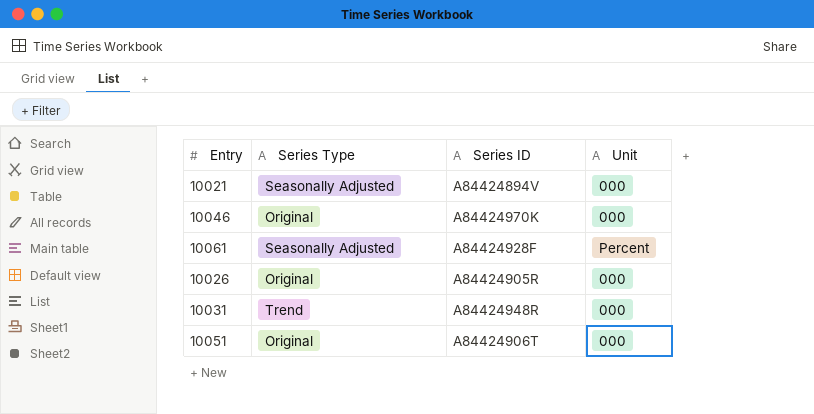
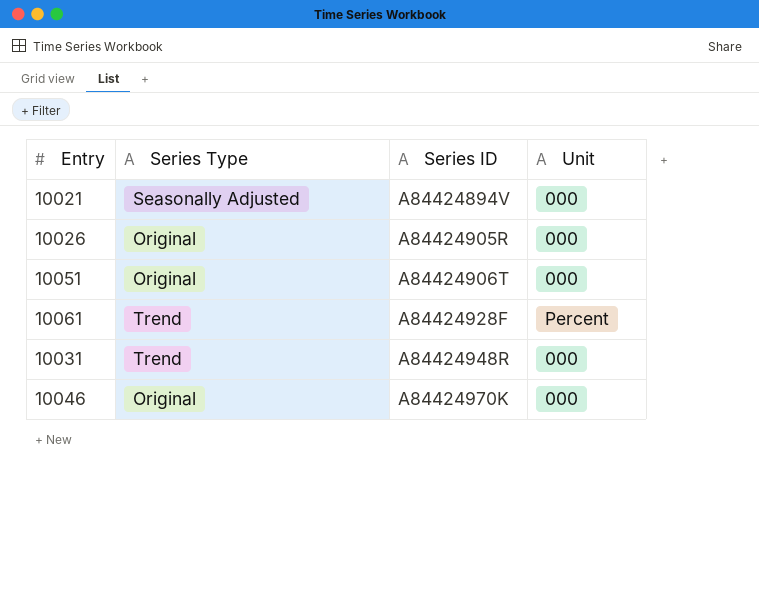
row order: none -> Series ID ascending
10061 | Series Type: Seasonally Adjusted -> Trend

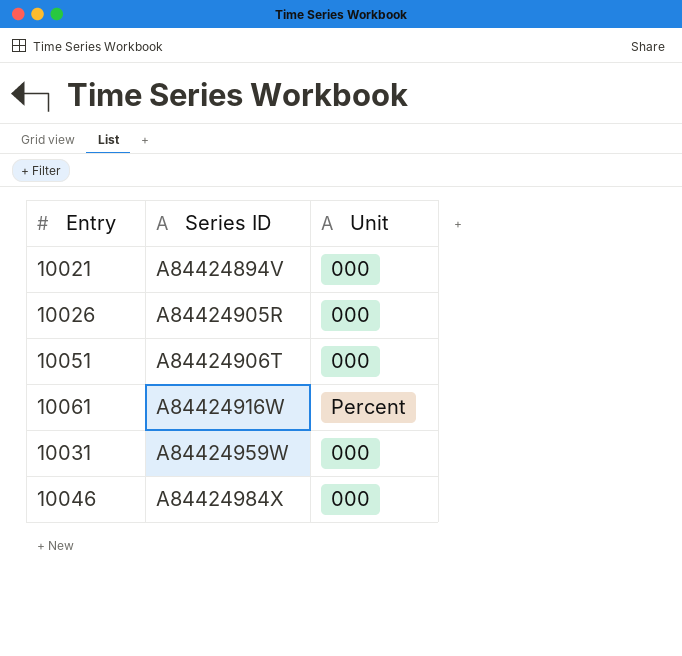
column Series Type | position: 2 -> none
10061 | Series ID: A84424928F -> A84424916W
10031 | Series ID: A84424948R -> A84424959W
10046 | Series ID: A84424970K -> A84424984X

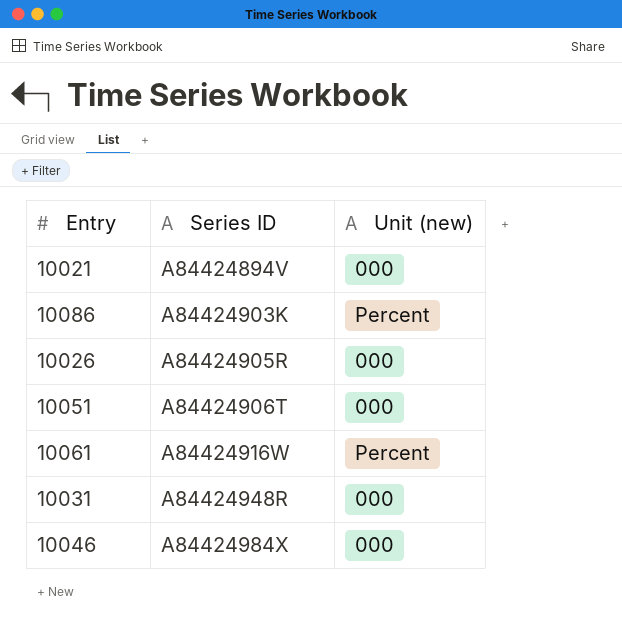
column name: Unit -> Unit (new)
row 10086: none -> A84424903K | Percent
10031 | Series ID: A84424959W -> A84424948R

